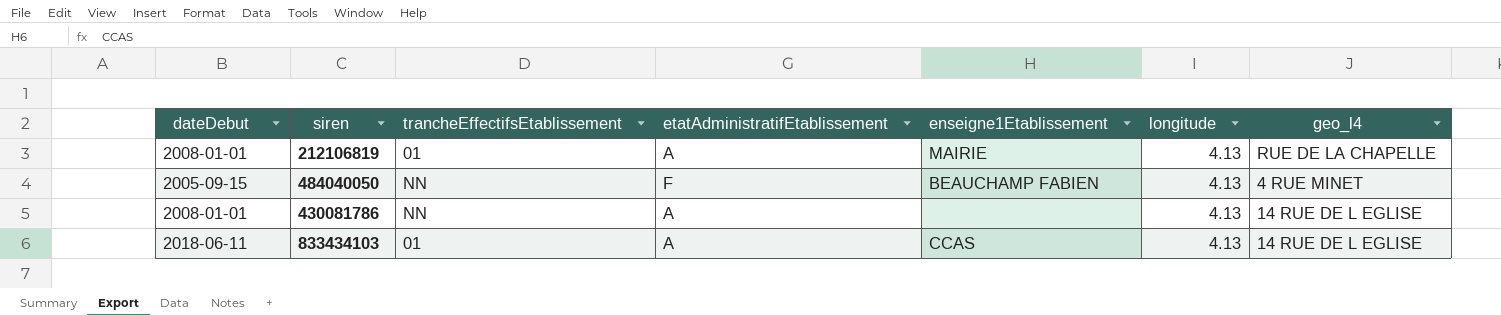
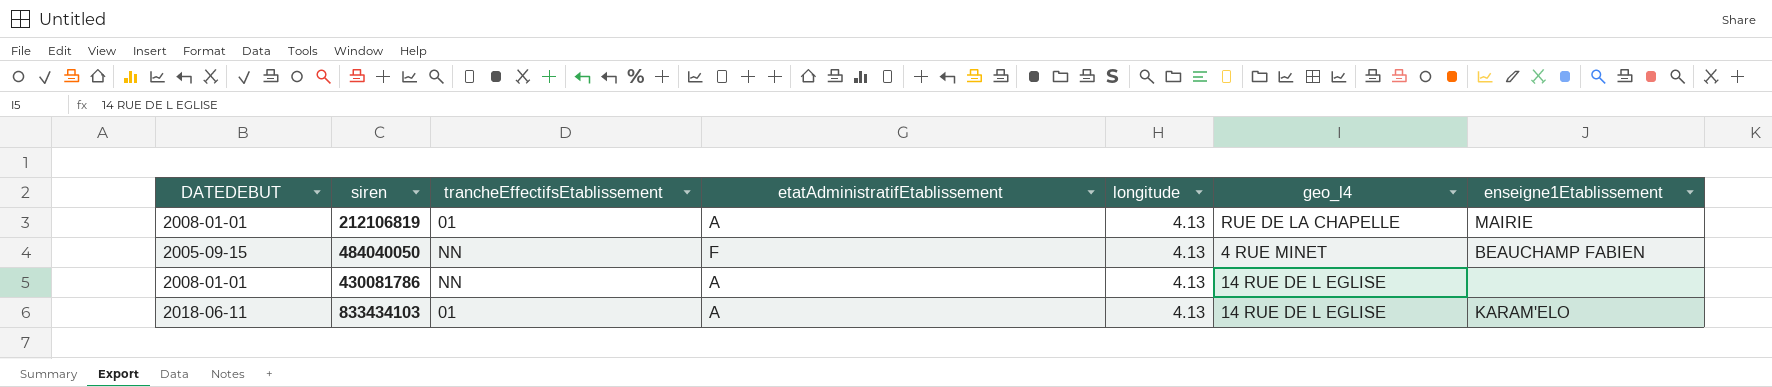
column name: dateDebut -> DATEDEBUT
column enseigne1Etablissement | position: 5 -> 7
833434103 | enseigne1Etablissement: CCAS -> KARAM'ELO

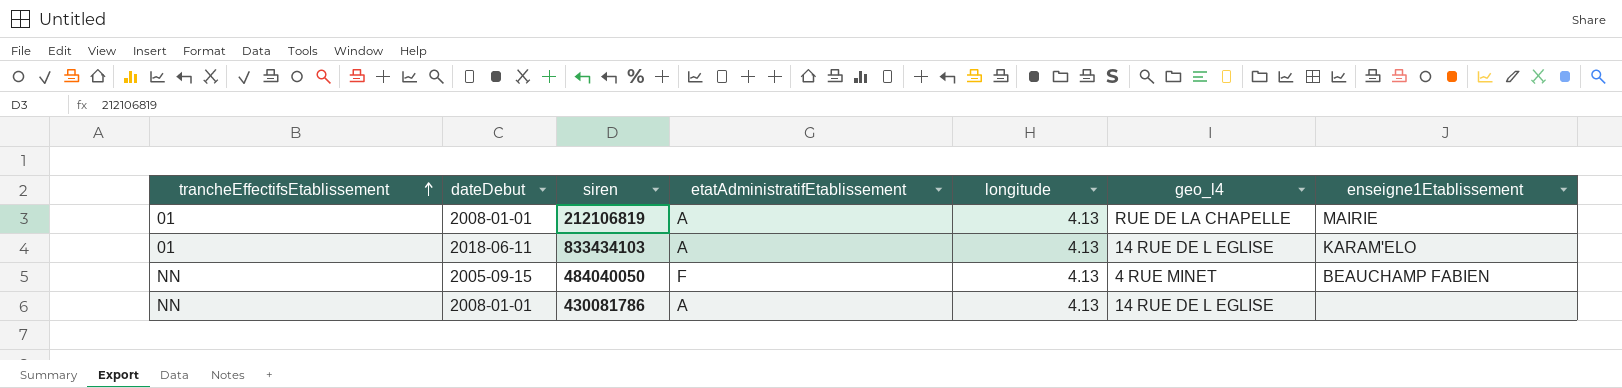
row order: none -> trancheEffectifsEtablissement ascending
column trancheEffectifsEtablissement | position: 3 -> 1
column name: DATEDEBUT -> dateDebut

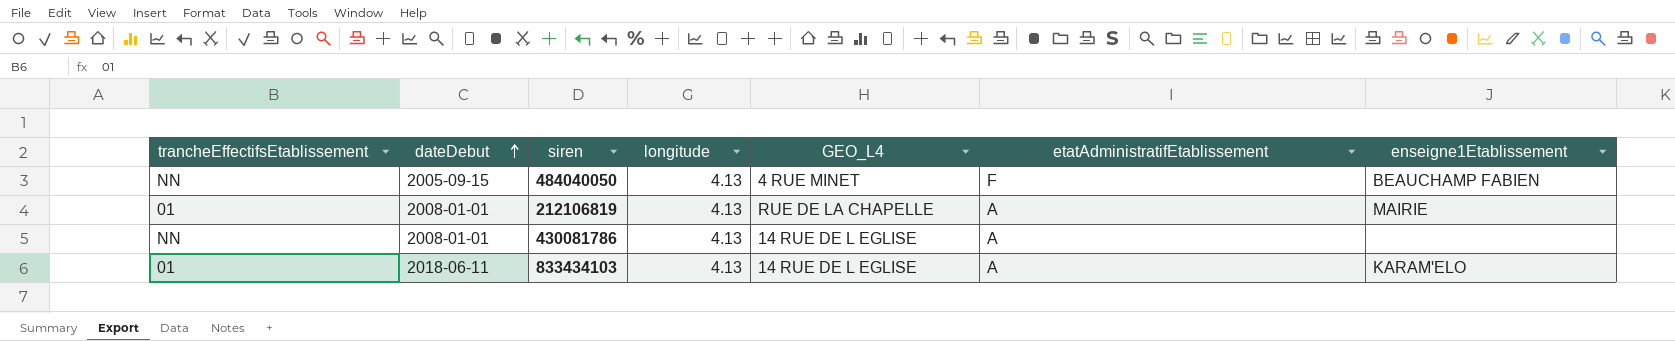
row order: trancheEffectifsEtablissement ascending -> dateDebut ascending
column name: geo_l4 -> GEO_L4
column etatAdministratifEtablissement | position: 4 -> 6

